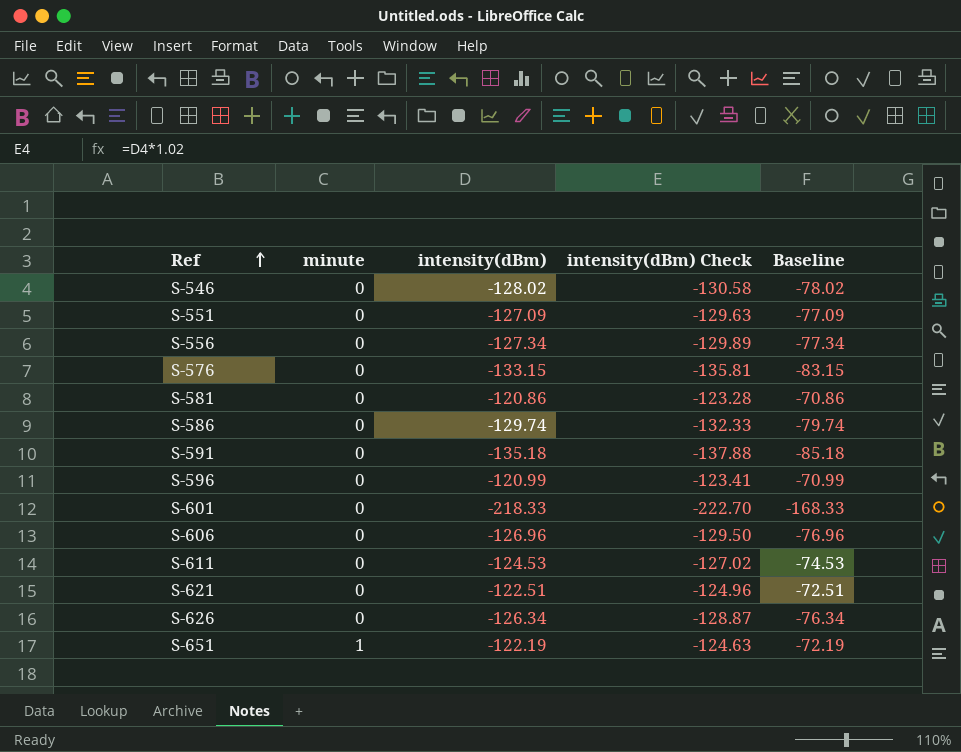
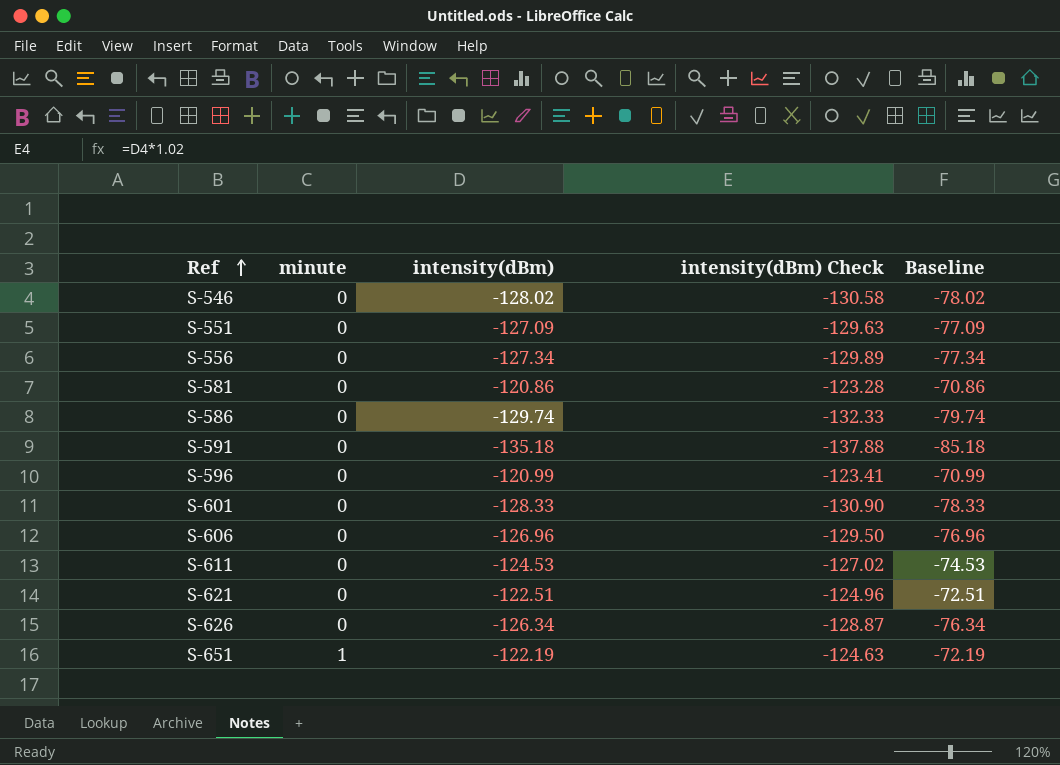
row S-576: 0 | -133.15 | -135.81 | -83.15 -> none
S-601 | intensity(dBm): -218.33 -> -128.33
S-601 | intensity(dBm) Check: -222.70 -> -130.90
S-601 | Baseline: -168.33 -> -78.33

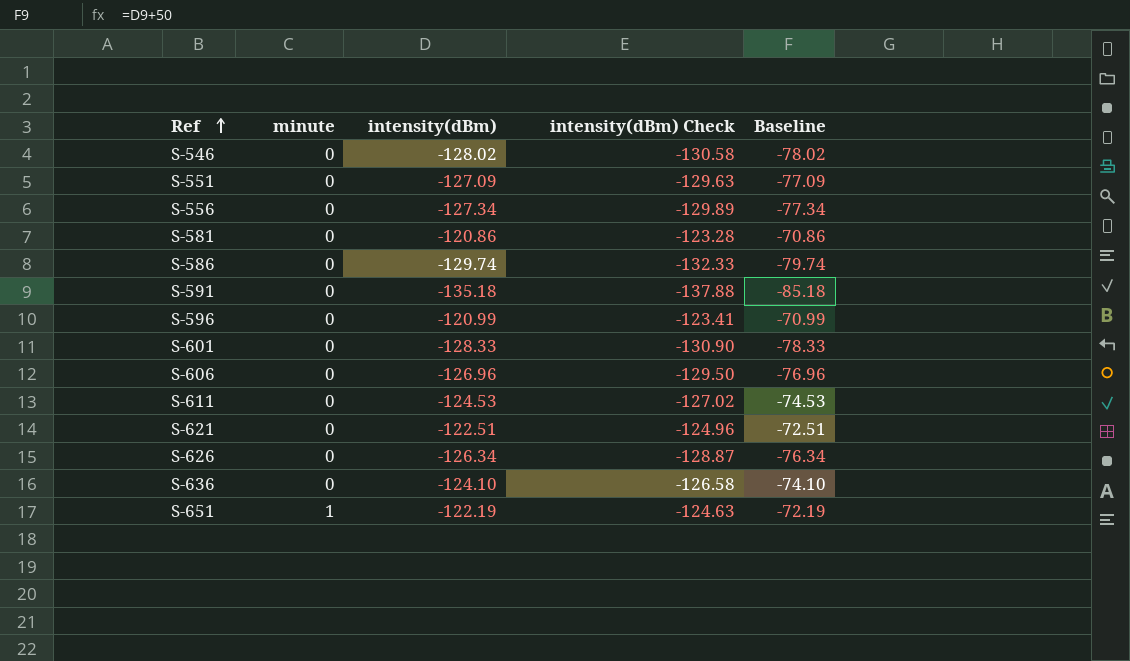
row S-636: none -> 0 | -124.10 | -126.58 | -74.10

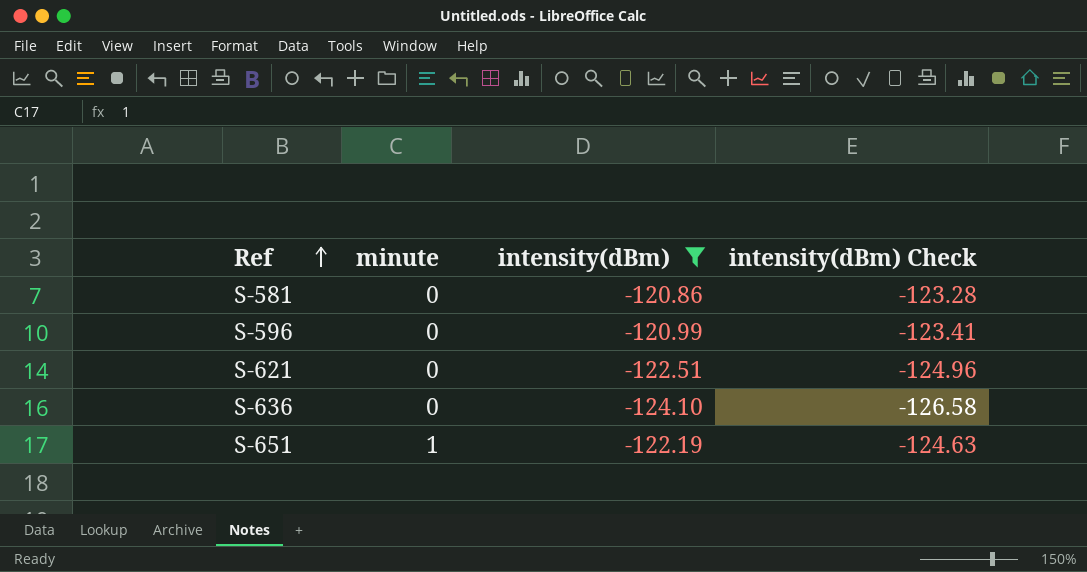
filter: none -> intensity(dBm) >= -124.10
column Baseline | formula: [intensity(dBm)] + 50 -> none

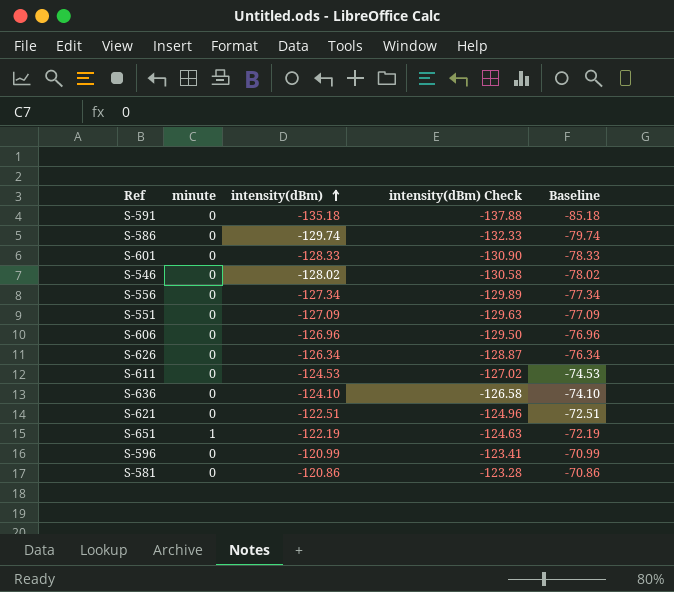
filter: intensity(dBm) >= -124.10 -> none
row order: Ref ascending -> intensity(dBm) ascending
column Baseline | formula: none -> [intensity(dBm)] + 50

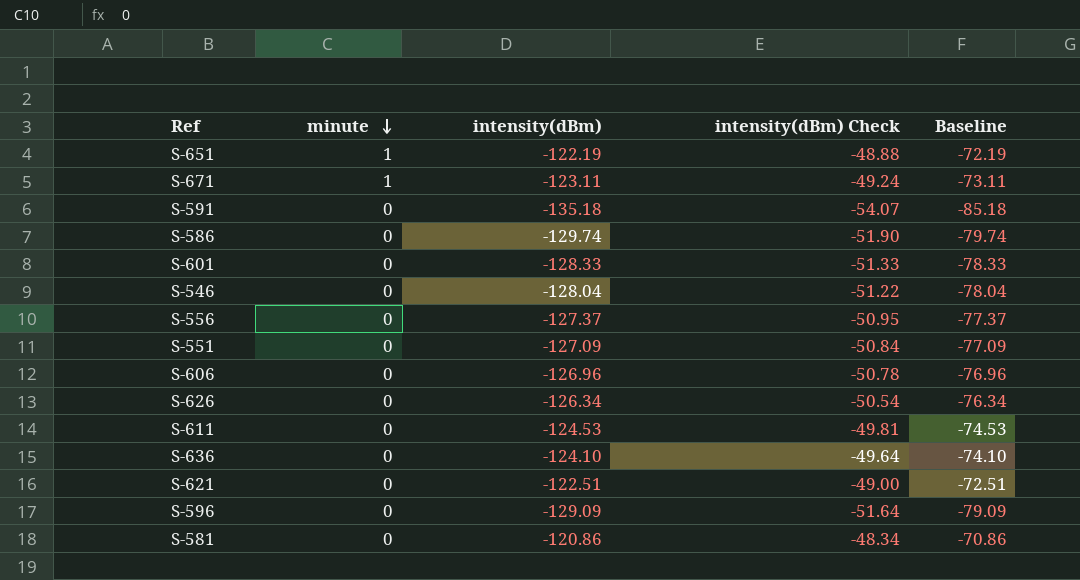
row order: intensity(dBm) ascending -> minute descending
column intensity(dBm) Check | formula: [intensity(dBm)] * 1.02 -> [intensity(dBm)] * 0.4
row S-671: none -> 1 | -123.11 | -49.24 | -73.11
S-546 | intensity(dBm): -128.02 -> -128.04
S-546 | Baseline: -78.02 -> -78.04
S-556 | intensity(dBm): -127.34 -> -127.37
S-556 | Baseline: -77.34 -> -77.37
S-596 | intensity(dBm): -120.99 -> -129.09
S-596 | Baseline: -70.99 -> -79.09

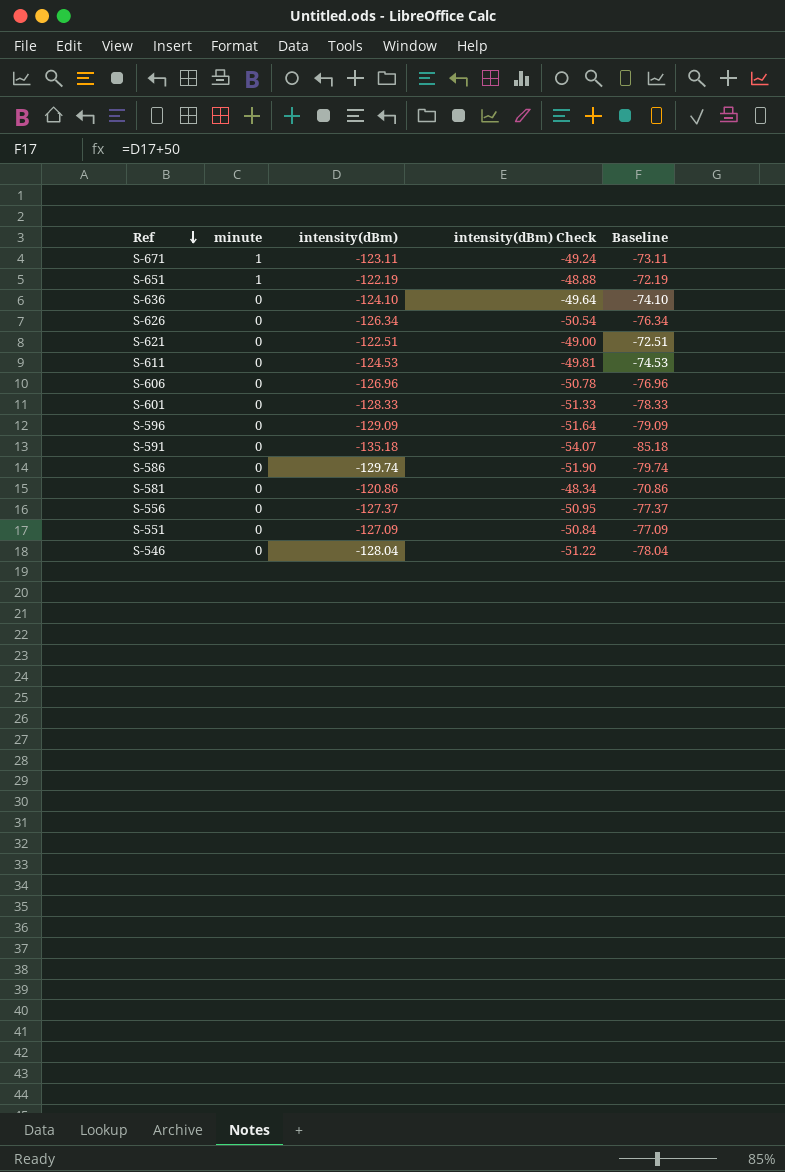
row order: minute descending -> Ref descending

